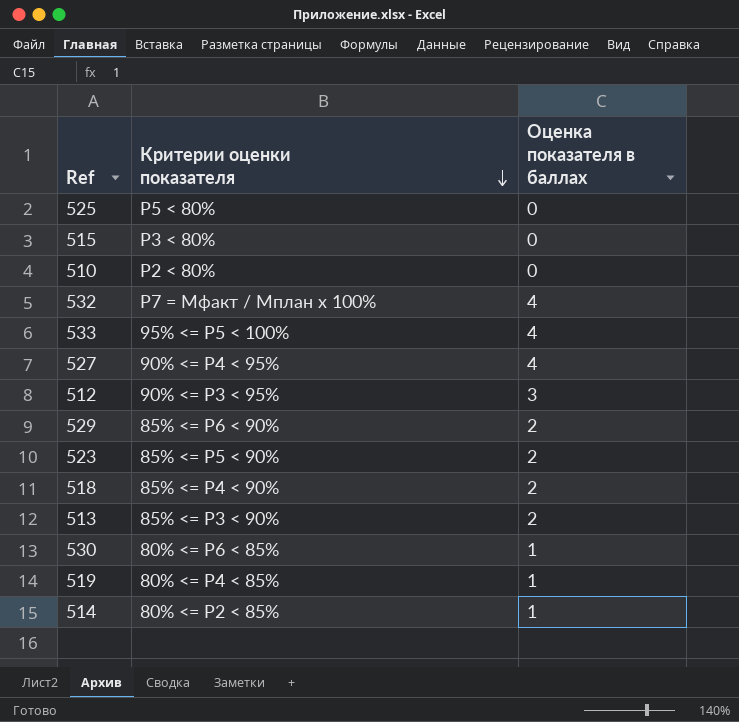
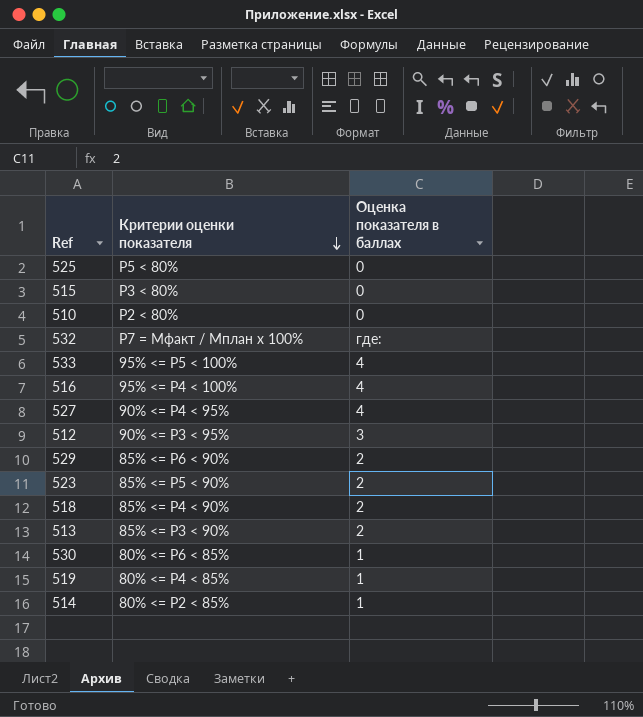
532 | Оценка показателя в баллах: 4 -> где:
row 516: none -> 95% <= Р4 < 100% | 4

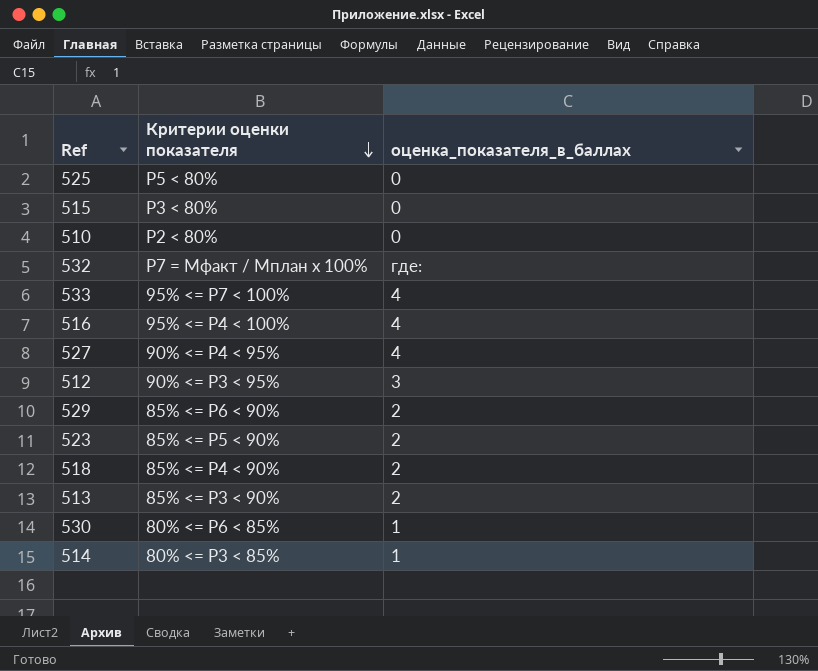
column name: Оценка показателя в баллах -> оценка_показателя_в_баллах
row 519: 80% <= Р4 < 85% | 1 -> none
533 | Критерии оценки показателя: 95% <= Р5 < 100% -> 95% <= Р7 < 100%
514 | Критерии оценки показателя: 80% <= Р2 < 85% -> 80% <= Р3 < 85%

